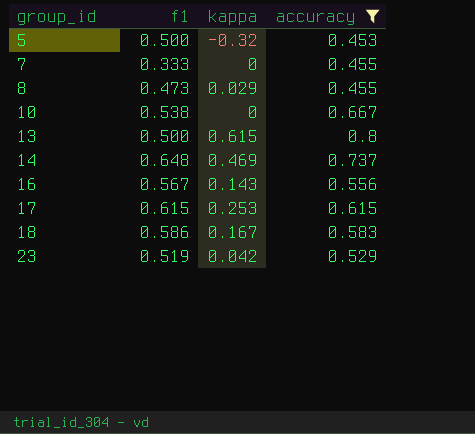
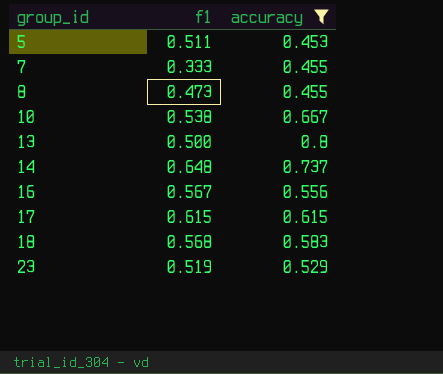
column kappa | position: 3 -> none
5 | f1: 0.500 -> 0.511
18 | f1: 0.586 -> 0.568

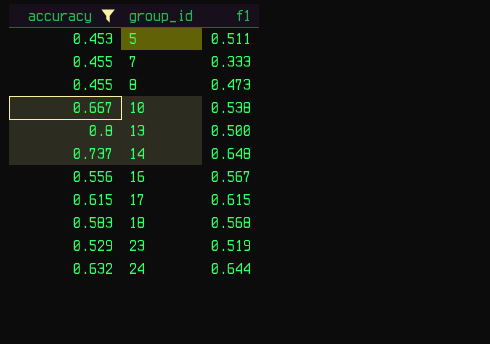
column accuracy | position: 3 -> 1
row 24: none -> 0.632 | 0.644

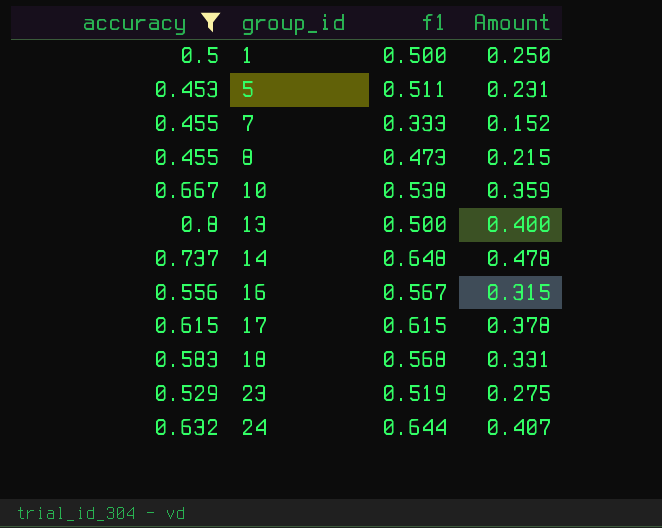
column Amount | formula: none -> [accuracy] * [f1]
row 1: none -> 0.5 | 0.500 | 0.250

